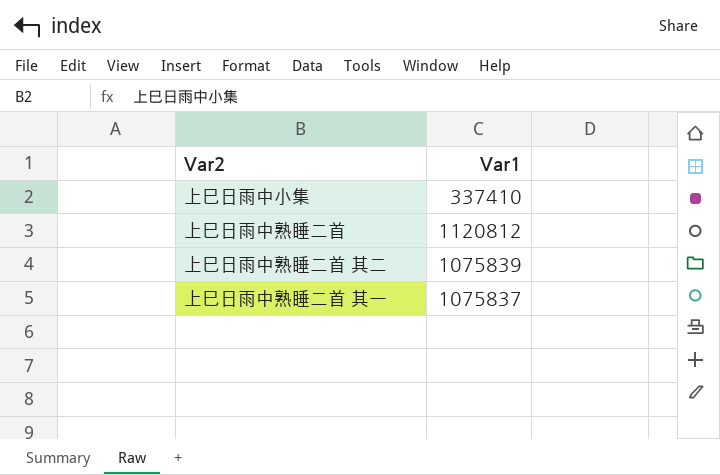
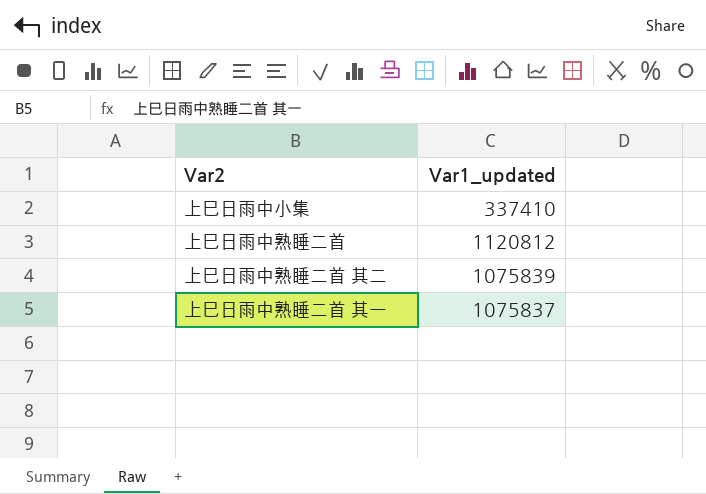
column name: Var1 -> Var1_updated

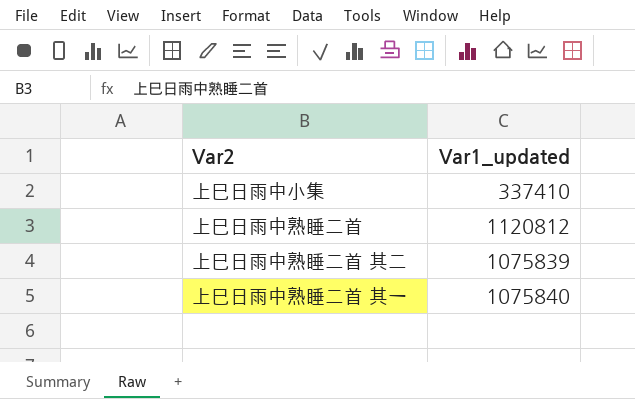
上巳日雨中熟睡二首 其一 | Var1_updated: 1075837 -> 1075840

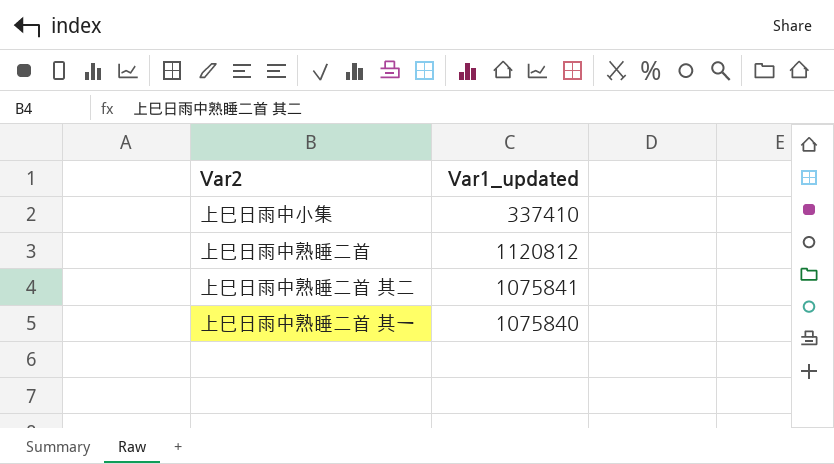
上巳日雨中熟睡二首 其二 | Var1_updated: 1075839 -> 1075841

